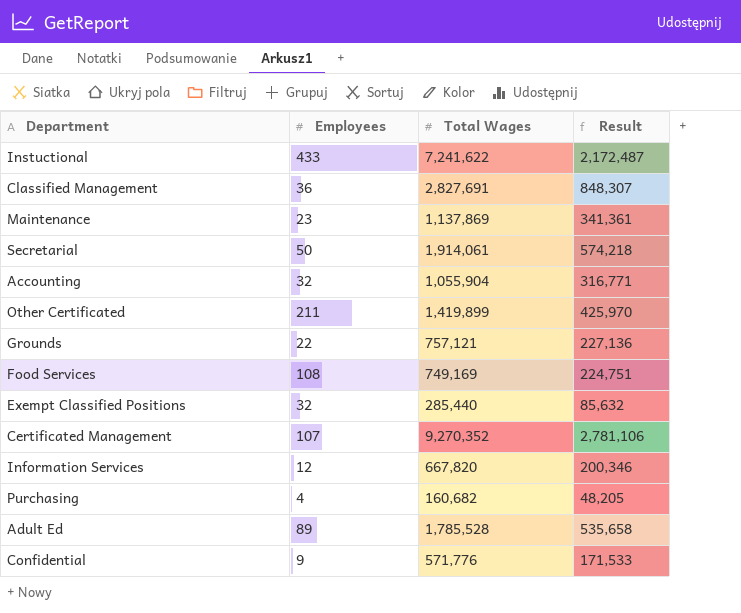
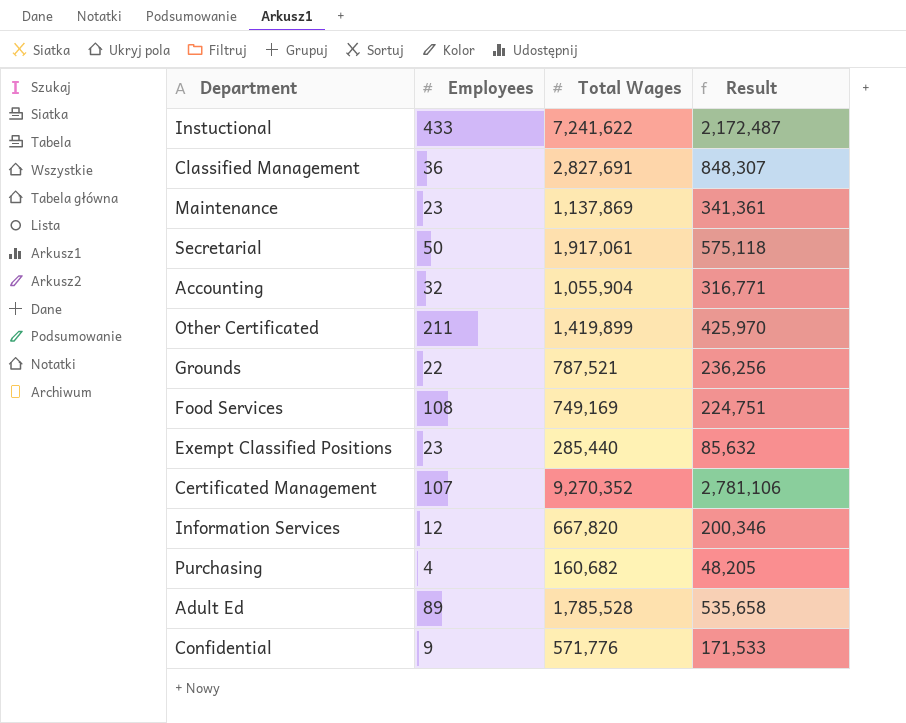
Secretarial | Total Wages: 1,914,061 -> 1,917,061
Secretarial | Result: 574,218 -> 575,118
Grounds | Total Wages: 757,121 -> 787,521
Grounds | Result: 227,136 -> 236,256
Exempt Classified Positions | Employees: 32 -> 23

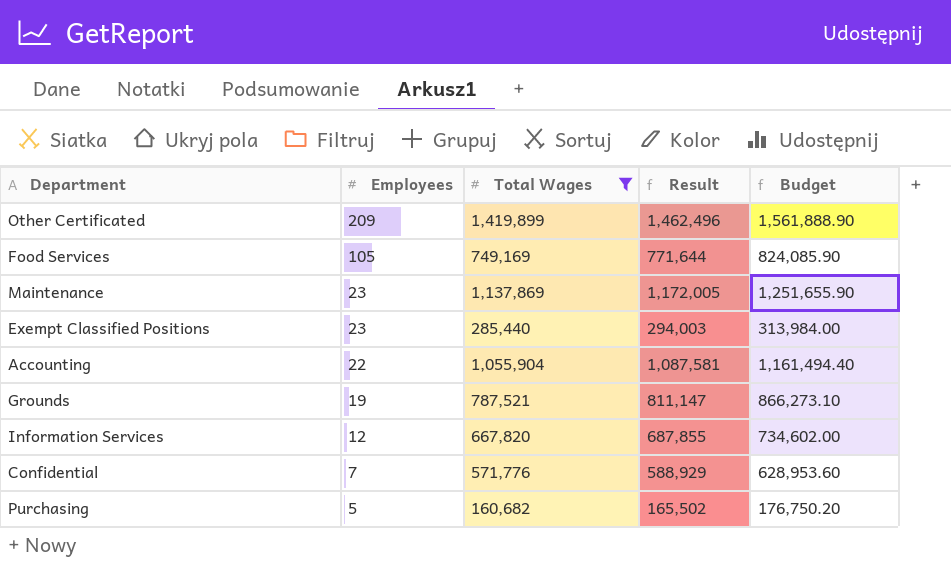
filter: none -> Total Wages <= 1,419,899
row order: none -> Employees descending
column Result | formula: [Total Wages] * 0.3 -> [Total Wages] * 1.03
column Budget | formula: none -> [Total Wages] * 1.1
Other Certificated | Employees: 211 -> 209
Food Services | Employees: 108 -> 105
Accounting | Employees: 32 -> 22
Grounds | Employees: 22 -> 19
Confidential | Employees: 9 -> 7
Purchasing | Employees: 4 -> 5

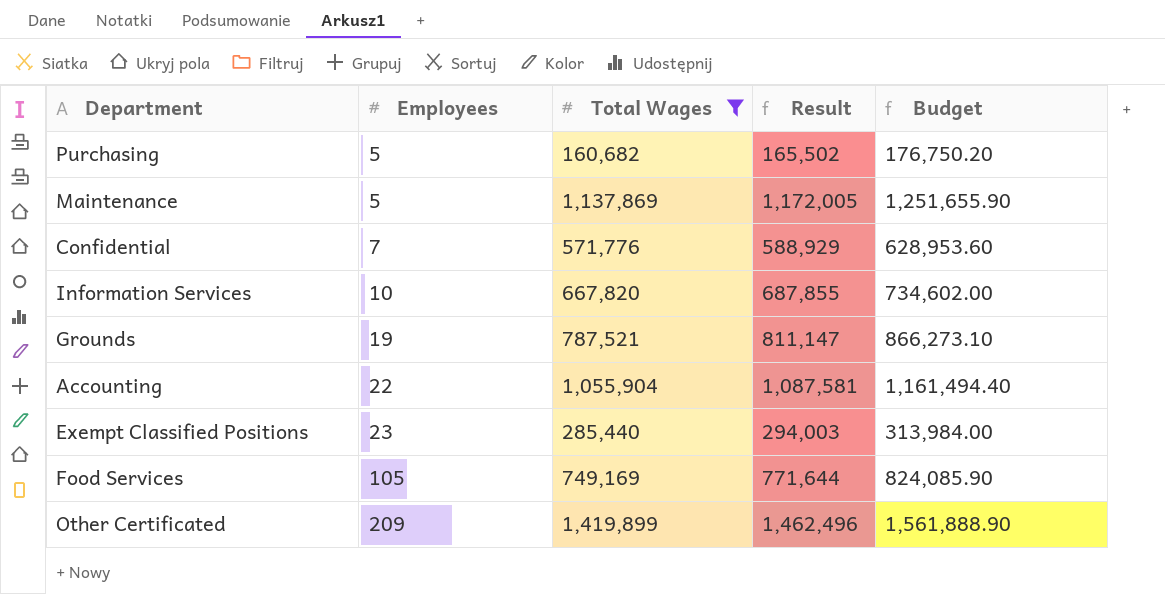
row order: Employees descending -> Employees ascending
Maintenance | Employees: 23 -> 5
Information Services | Employees: 12 -> 10

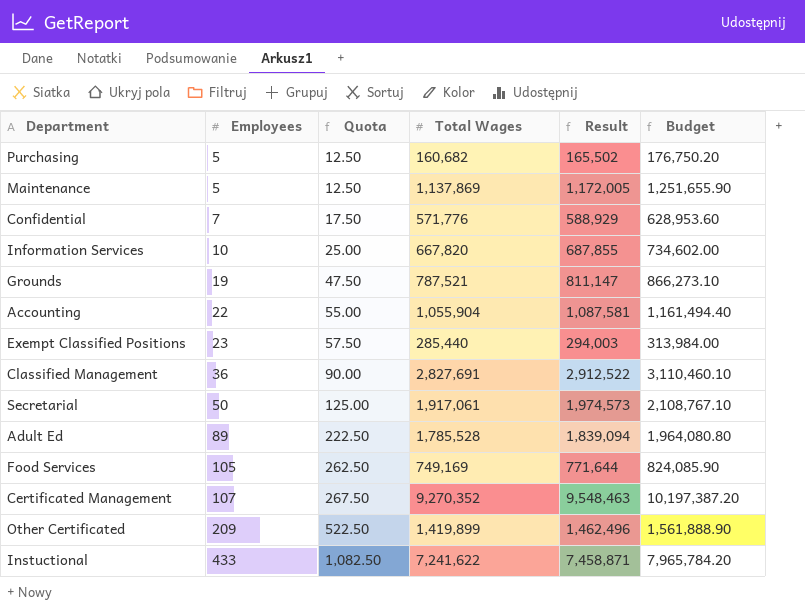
filter: Total Wages <= 1,419,899 -> none
column Quota | formula: none -> [Employees] * 2.5

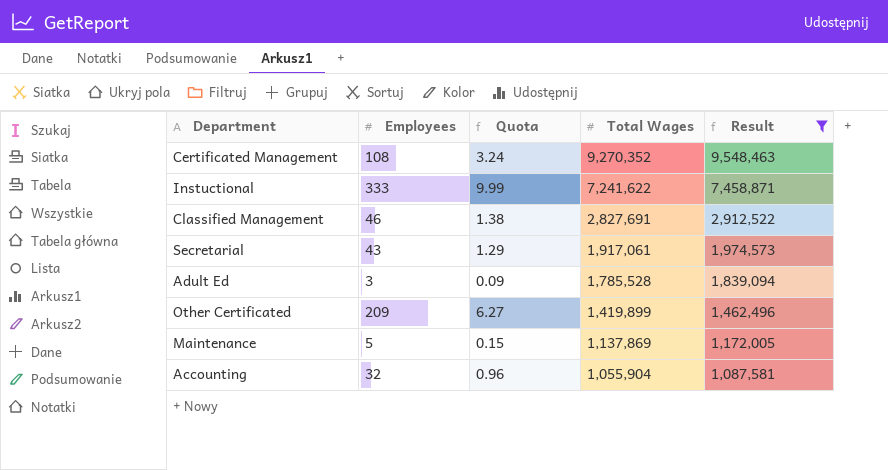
filter: none -> Result >= 1,087,581
row order: Employees ascending -> Total Wages descending
column Budget | formula: [Total Wages] * 1.1 -> none
column Quota | formula: [Employees] * 2.5 -> [Employees] * 0.03
Certificated Management | Employees: 107 -> 108
Instuctional | Employees: 433 -> 333
Classified Management | Employees: 36 -> 46
Secretarial | Employees: 50 -> 43
Adult Ed | Employees: 89 -> 3
Accounting | Employees: 22 -> 32

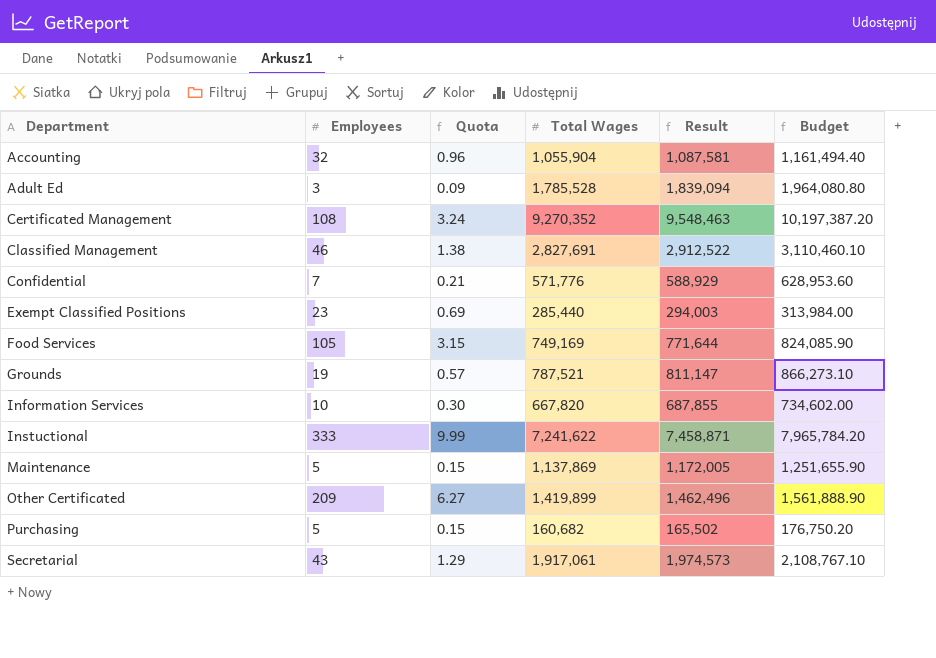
filter: Result >= 1,087,581 -> none
row order: Total Wages descending -> Department ascending
column Budget | formula: none -> [Total Wages] * 1.1

